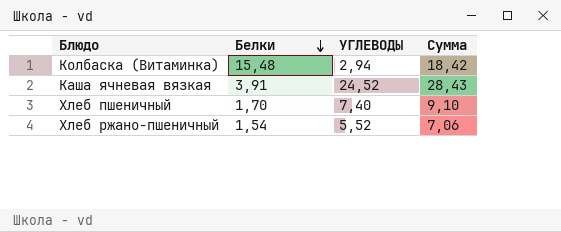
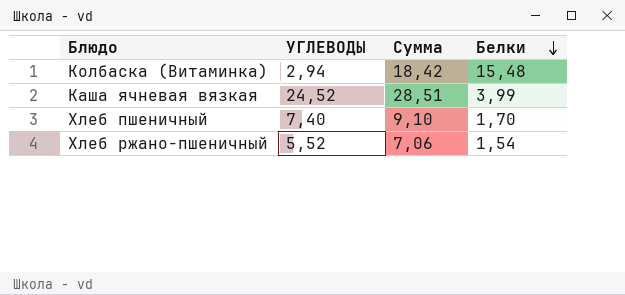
column Белки | position: 2 -> 4
Каша ячневая вязкая | Сумма: 28,43 -> 28,51
Каша ячневая вязкая | Белки: 3,91 -> 3,99

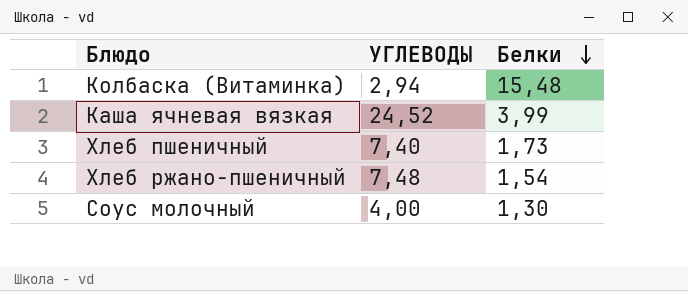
column Сумма | formula: [УГЛЕВОДЫ] + [Белки] -> none
Хлеб пшеничный | Белки: 1,70 -> 1,73
Хлеб ржано-пшеничный | УГЛЕВОДЫ: 5,52 -> 7,48
row Соус молочный: none -> 4,00 | 1,30

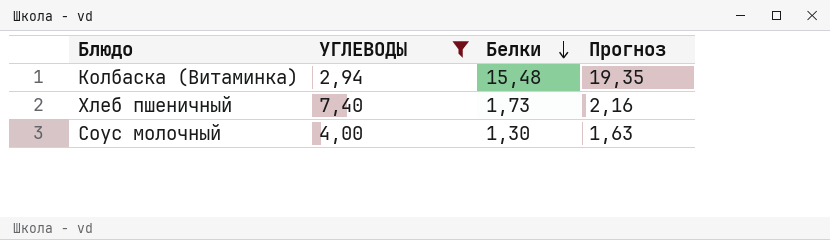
filter: none -> УГЛЕВОДЫ <= 7,40
column Прогноз | formula: none -> [Белки] * 1,25

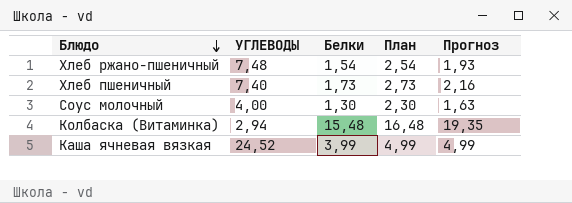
filter: УГЛЕВОДЫ <= 7,40 -> none
row order: Белки descending -> Блюдо descending
column План | formula: none -> [Белки] + 1

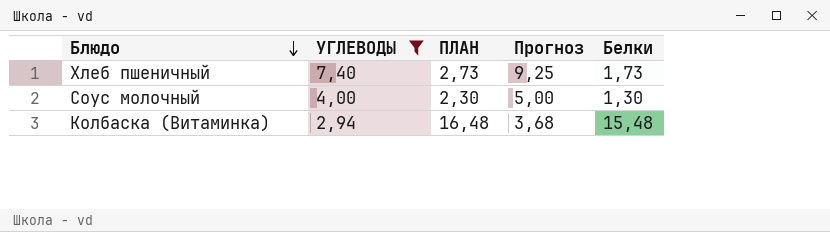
filter: none -> УГЛЕВОДЫ <= 7,40
column name: План -> ПЛАН
column Прогноз | formula: [Белки] * 1,25 -> [УГЛЕВОДЫ] * 1,25
column Белки | position: 3 -> 5

